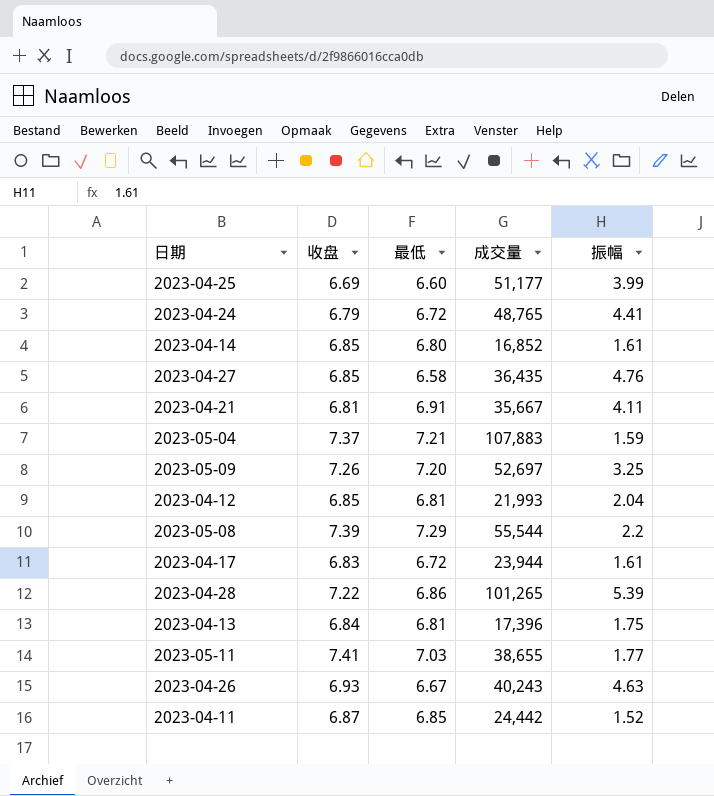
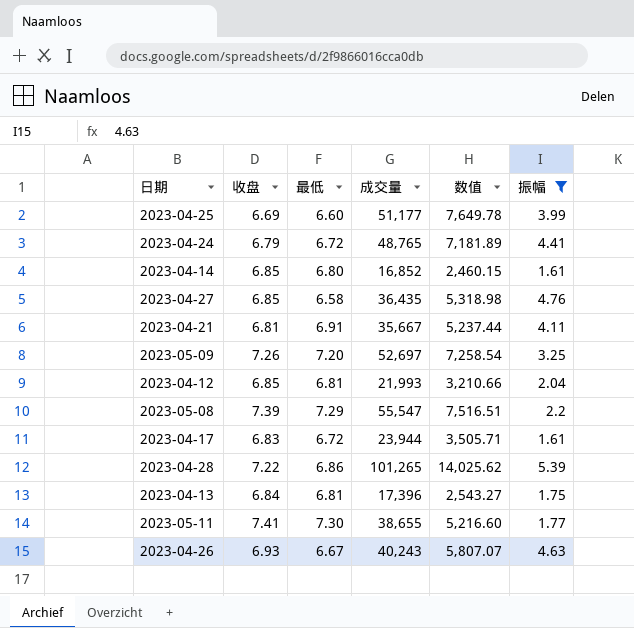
filter: none -> 振幅 >= 1.61
column 数值 | formula: none -> [成交量] / [收盘]
2023-05-08 | 成交量: 55,544 -> 55,547
2023-05-11 | 最低: 7.03 -> 7.30

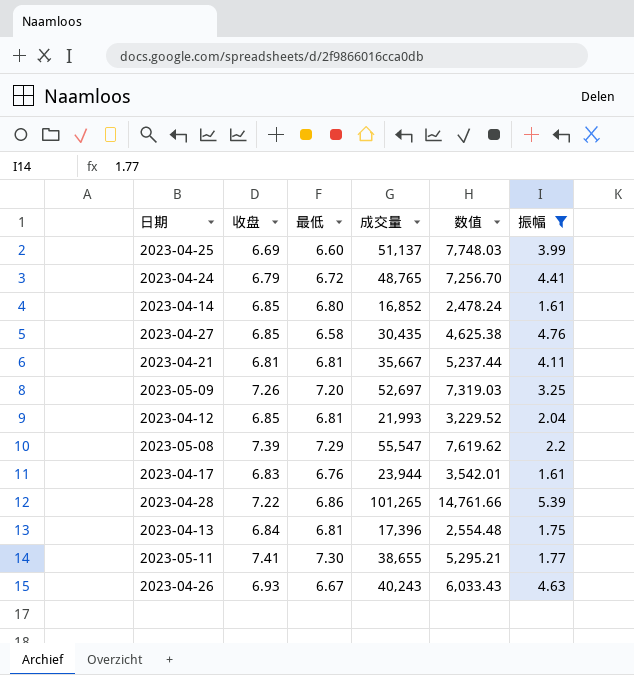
column 数值 | formula: [成交量] / [收盘] -> [成交量] / [最低]
2023-04-25 | 成交量: 51,177 -> 51,137
2023-04-27 | 成交量: 36,435 -> 30,435
2023-04-21 | 最低: 6.91 -> 6.81
2023-04-17 | 最低: 6.72 -> 6.76

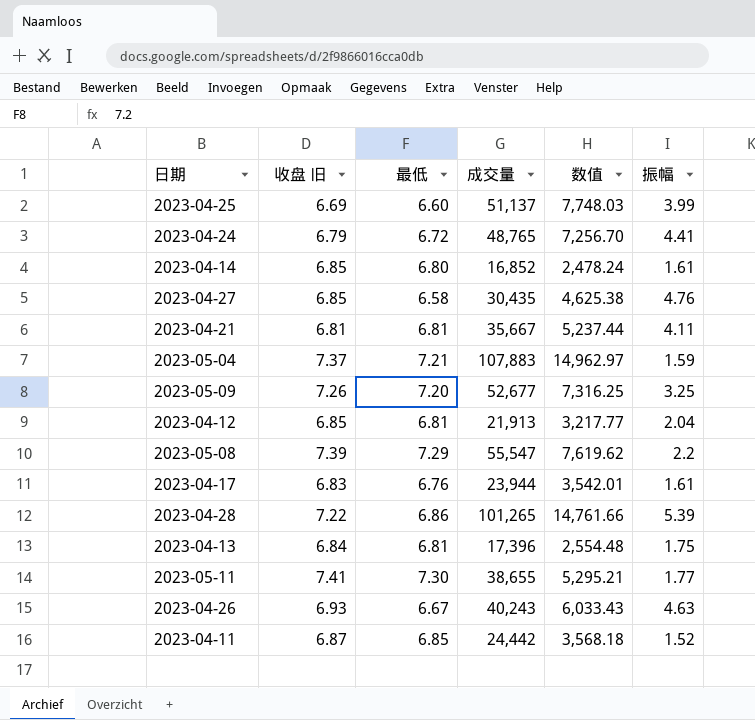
filter: 振幅 >= 1.61 -> none
column name: 收盘 -> 收盘 旧
2023-05-09 | 成交量: 52,697 -> 52,677
2023-05-09 | 数值: 7,319.03 -> 7,316.25
2023-04-12 | 成交量: 21,993 -> 21,913
2023-04-12 | 数值: 3,229.52 -> 3,217.77

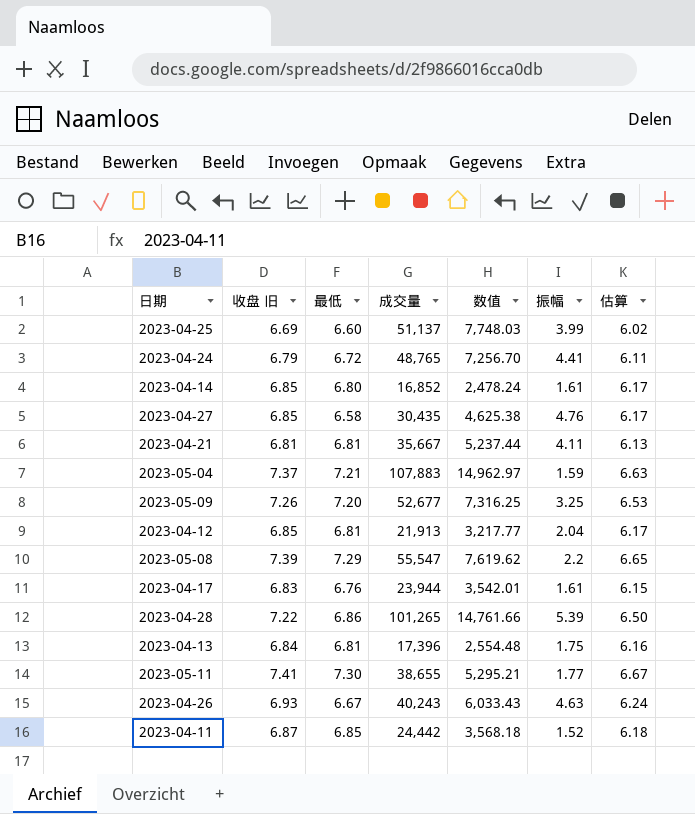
column 估算 | formula: none -> [收盘 旧] * 0.9

